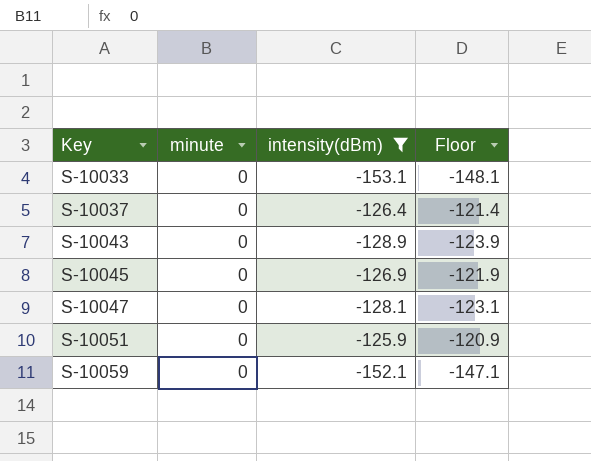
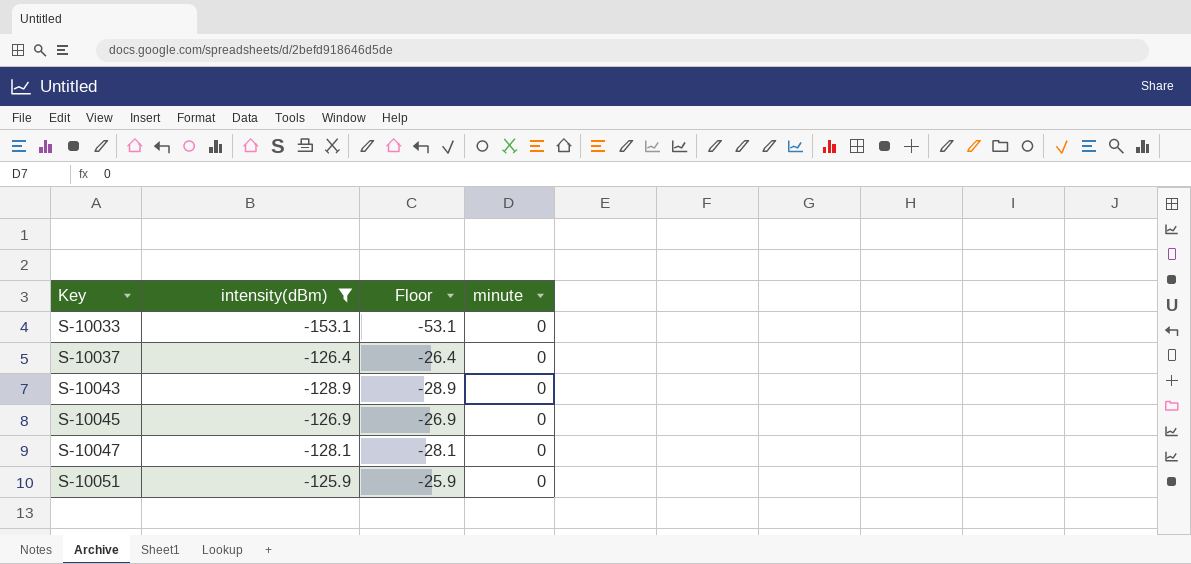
column Floor | formula: [intensity(dBm)] + 5 -> [intensity(dBm)] + 100
column minute | position: 2 -> 4
row S-10059: 0 | -152.1 | -147.1 -> none

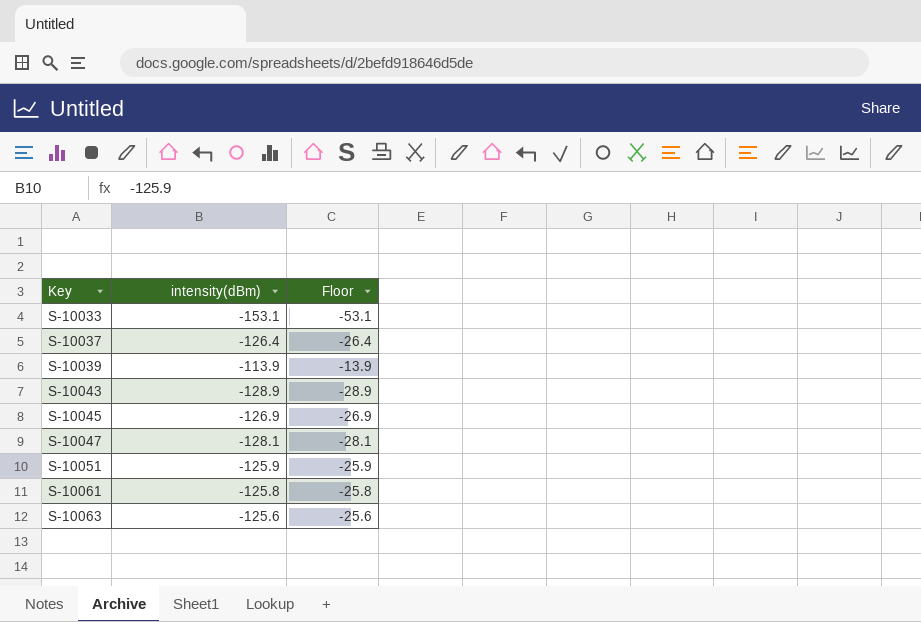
filter: intensity(dBm) <= -125.9 -> none
column minute | position: 4 -> none

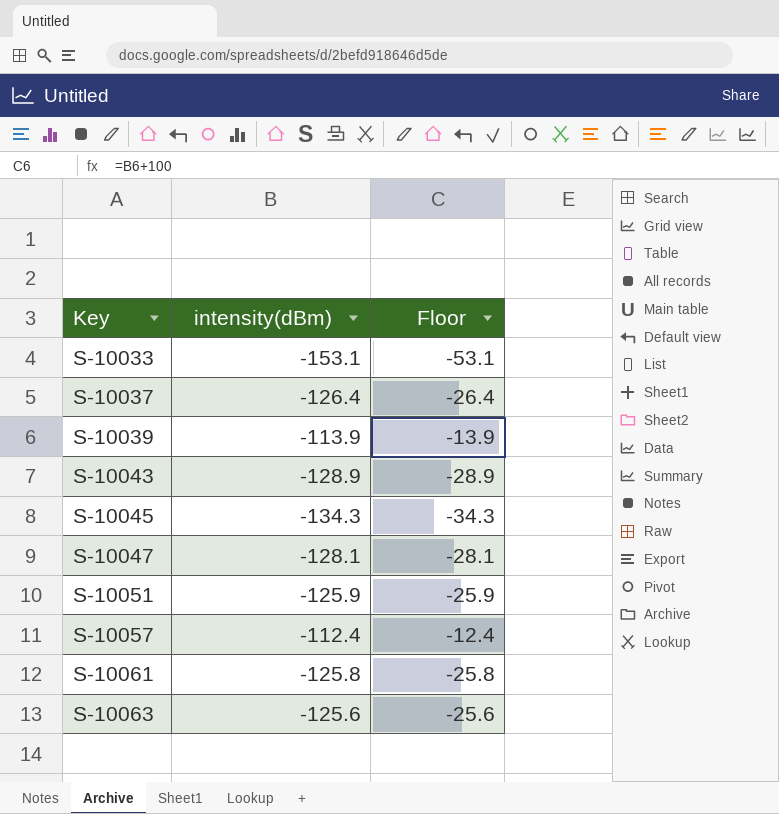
S-10045 | intensity(dBm): -126.9 -> -134.3
S-10045 | Floor: -26.9 -> -34.3
row S-10057: none -> -112.4 | -12.4

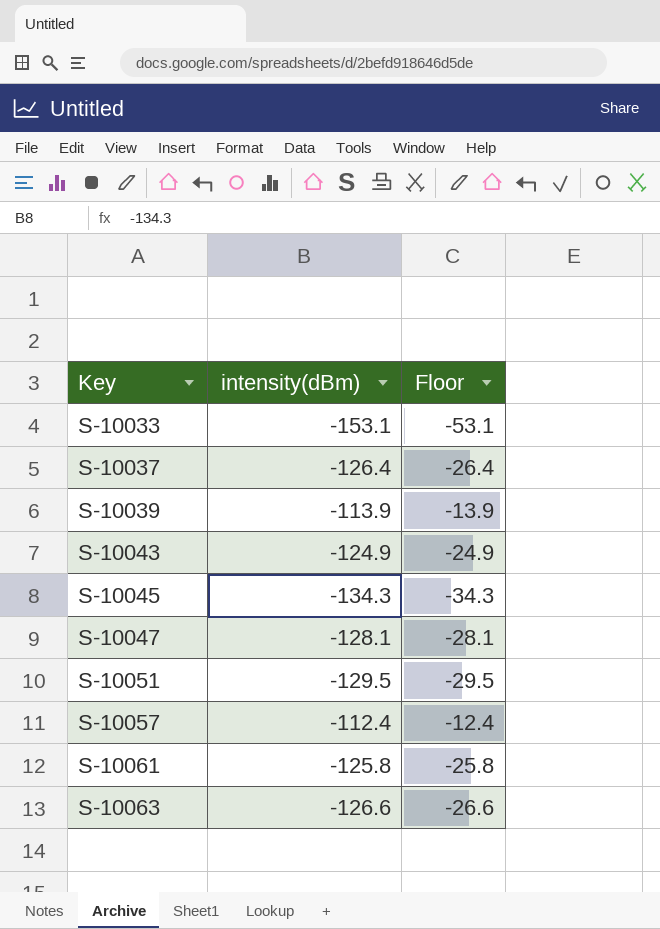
S-10043 | intensity(dBm): -128.9 -> -124.9
S-10043 | Floor: -28.9 -> -24.9
S-10051 | intensity(dBm): -125.9 -> -129.5
S-10051 | Floor: -25.9 -> -29.5
S-10063 | intensity(dBm): -125.6 -> -126.6
S-10063 | Floor: -25.6 -> -26.6

